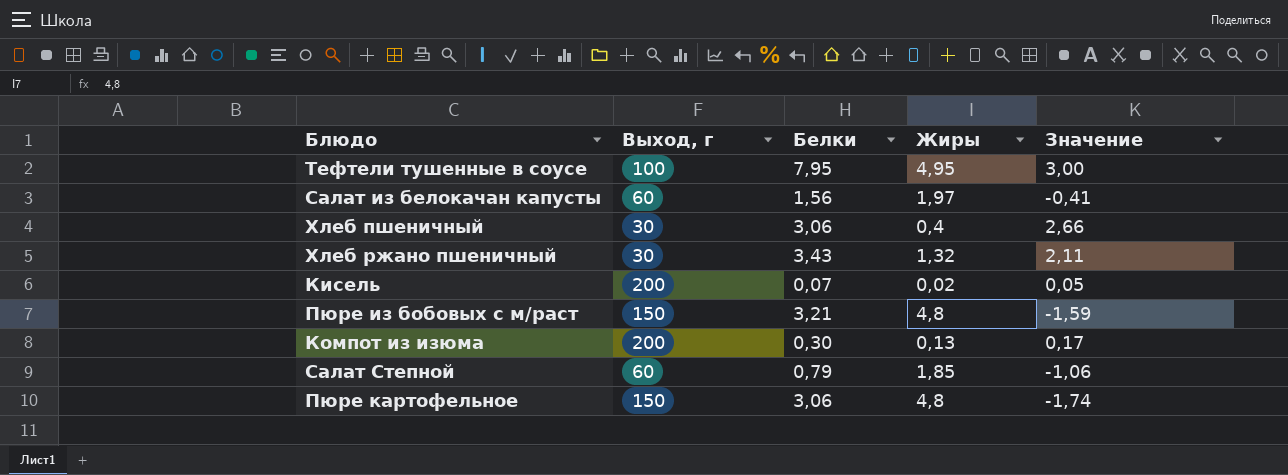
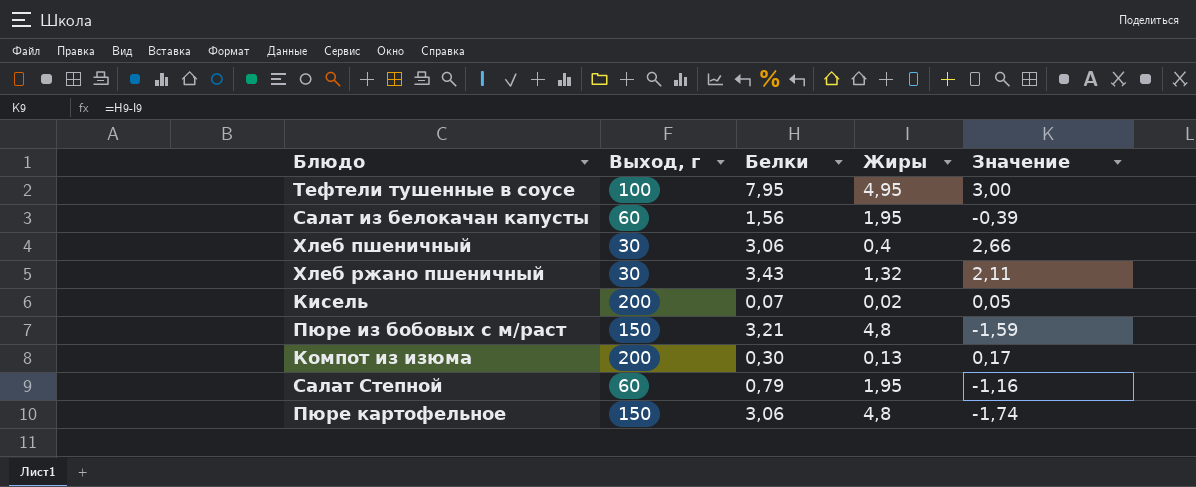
Салат из белокачан капусты | Жиры: 1,97 -> 1,95
Салат из белокачан капусты | Значение: -0,41 -> -0,39
Салат Степной | Жиры: 1,85 -> 1,95
Салат Степной | Значение: -1,06 -> -1,16

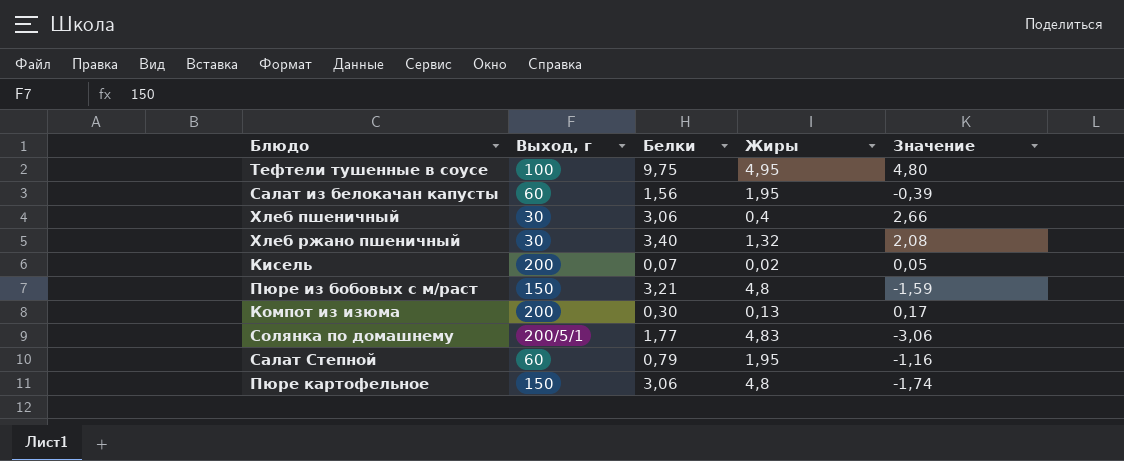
Тефтели тушенные в соусе | Белки: 7,95 -> 9,75
Тефтели тушенные в соусе | Значение: 3,00 -> 4,80
Хлеб ржано пшеничный | Белки: 3,43 -> 3,40
Хлеб ржано пшеничный | Значение: 2,11 -> 2,08
row Солянка по домашнему: none -> 200/5/1 | 1,77 | 4,83 | -3,06

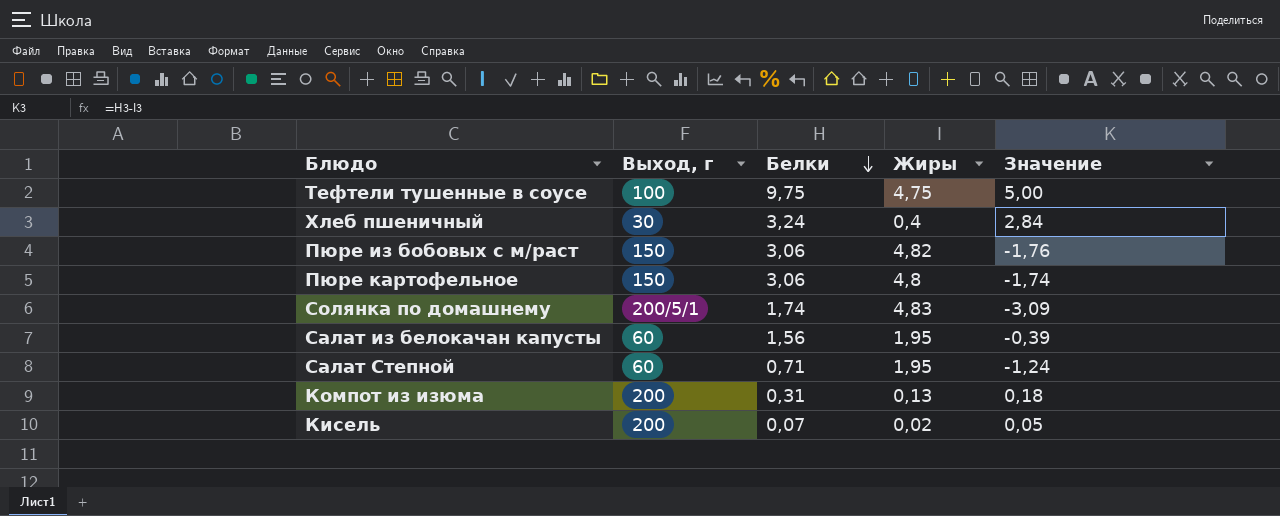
row order: none -> Белки descending
row Хлеб ржано пшеничный: 30 | 3,40 | 1,32 | 2,08 -> none
Тефтели тушенные в соусе | Жиры: 4,95 -> 4,75
Тефтели тушенные в соусе | Значение: 4,80 -> 5,00
Хлеб пшеничный | Белки: 3,06 -> 3,24
Хлеб пшеничный | Значение: 2,66 -> 2,84
Пюре из бобовых с м/раст | Белки: 3,21 -> 3,06
Пюре из бобовых с м/раст | Жиры: 4,8 -> 4,82
Пюре из бобовых с м/раст | Значение: -1,59 -> -1,76
Солянка по домашнему | Белки: 1,77 -> 1,74
Солянка по домашнему | Значение: -3,06 -> -3,09
Салат Степной | Белки: 0,79 -> 0,71
Салат Степной | Значение: -1,16 -> -1,24
Компот из изюма | Белки: 0,30 -> 0,31
Компот из изюма | Значение: 0,17 -> 0,18

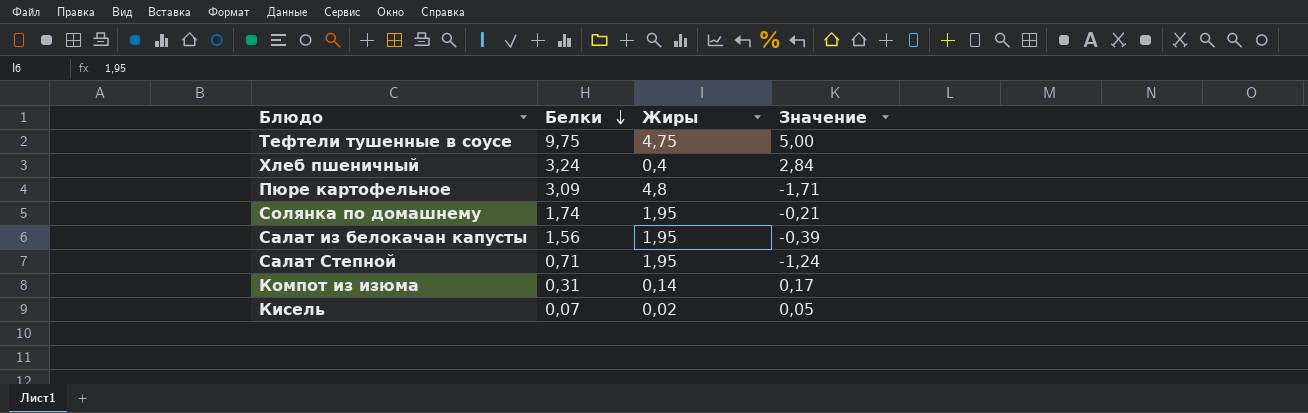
column Выход, г | position: 2 -> none
row Пюре из бобовых с м/раст: 150 | 3,06 | 4,82 | -1,76 -> none
Пюре картофельное | Белки: 3,06 -> 3,09
Пюре картофельное | Значение: -1,74 -> -1,71
Солянка по домашнему | Жиры: 4,83 -> 1,95
Солянка по домашнему | Значение: -3,09 -> -0,21
Компот из изюма | Жиры: 0,13 -> 0,14
Компот из изюма | Значение: 0,18 -> 0,17

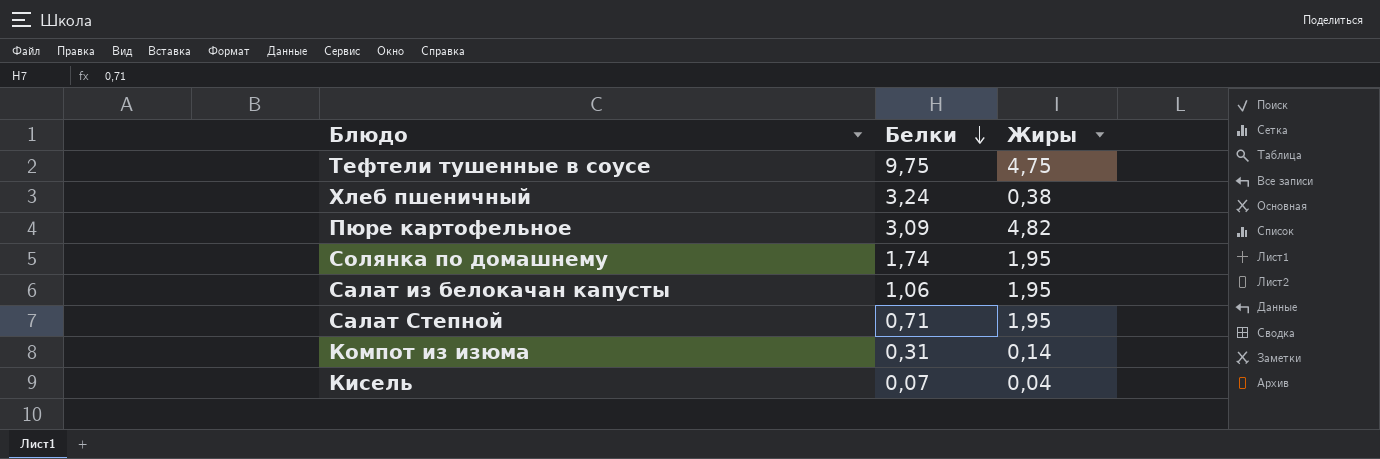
column Значение | formula: [Белки] - [Жиры] -> none
Хлеб пшеничный | Жиры: 0,4 -> 0,38
Пюре картофельное | Жиры: 4,8 -> 4,82
Салат из белокачан капусты | Белки: 1,56 -> 1,06
Кисель | Жиры: 0,02 -> 0,04

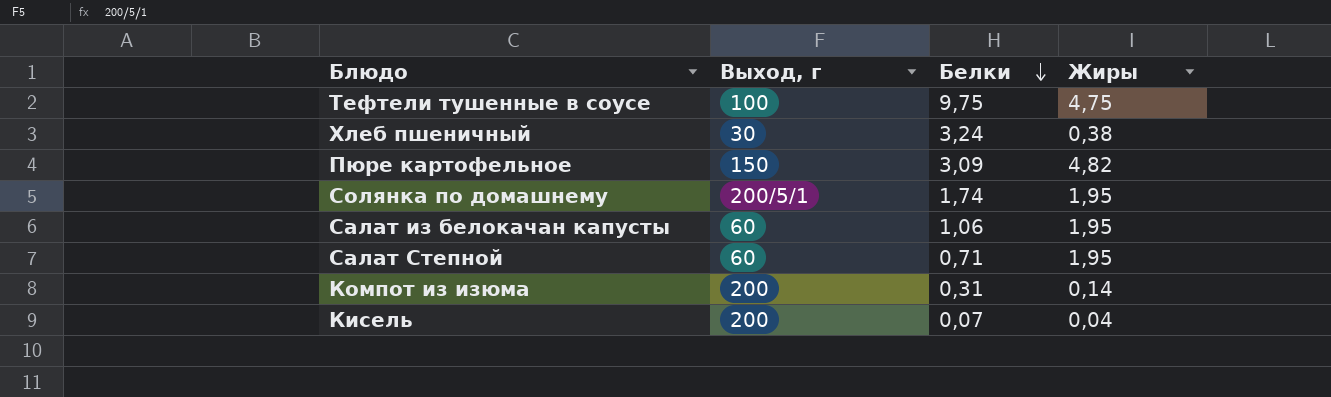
column Выход, г | position: none -> 2

